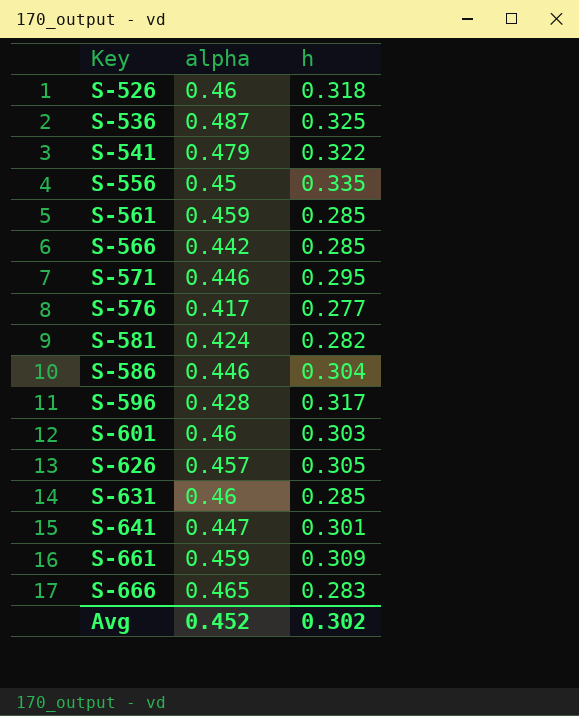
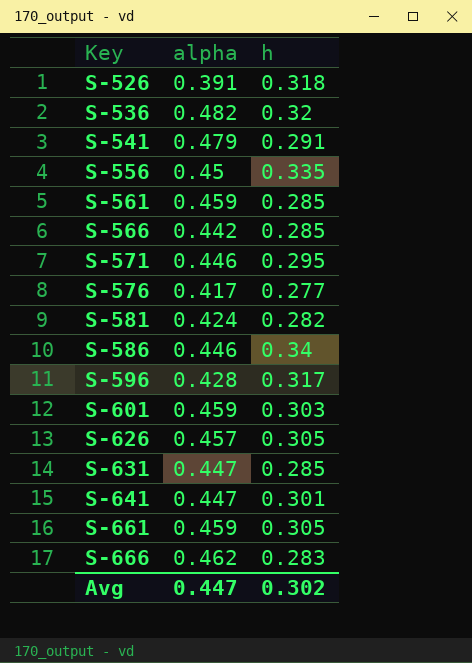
S-526 | alpha: 0.46 -> 0.391
S-536 | alpha: 0.487 -> 0.482
S-536 | h: 0.325 -> 0.32
S-541 | h: 0.322 -> 0.291
S-586 | h: 0.304 -> 0.34
S-601 | alpha: 0.46 -> 0.459
S-631 | alpha: 0.46 -> 0.447
S-661 | h: 0.309 -> 0.305
S-666 | alpha: 0.465 -> 0.462
Avg | alpha: 0.452 -> 0.447

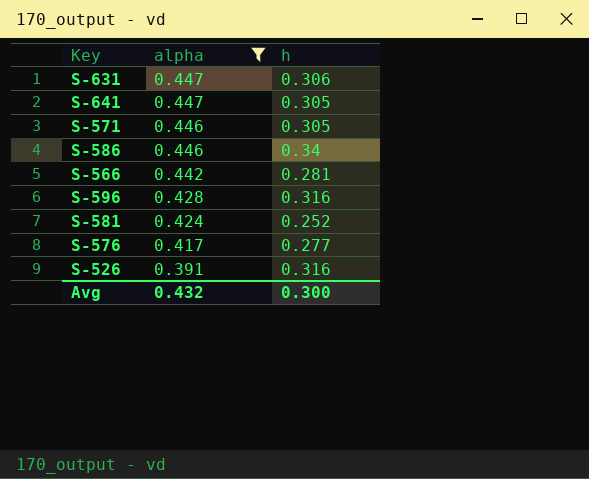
filter: none -> alpha <= 0.447
row order: Key ascending -> alpha descending
S-631 | h: 0.285 -> 0.306
S-641 | h: 0.301 -> 0.305
S-571 | h: 0.295 -> 0.305
S-566 | h: 0.285 -> 0.281
S-596 | h: 0.317 -> 0.316
S-581 | h: 0.282 -> 0.252
S-526 | h: 0.318 -> 0.316
Avg | alpha: 0.447 -> 0.432
Avg | h: 0.302 -> 0.300

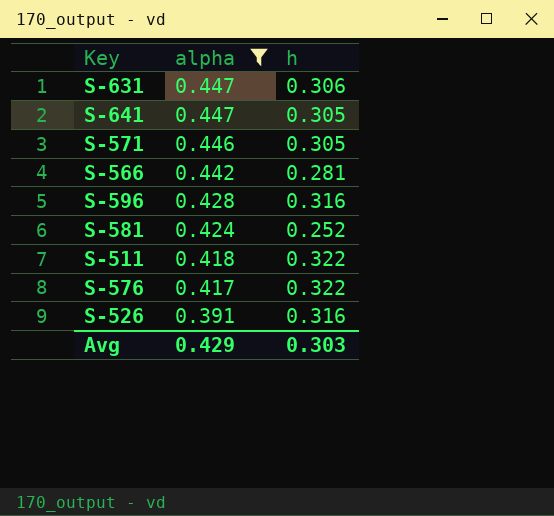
row S-586: 0.446 | 0.34 -> none
row S-511: none -> 0.418 | 0.322
S-576 | h: 0.277 -> 0.322
Avg | alpha: 0.432 -> 0.429
Avg | h: 0.300 -> 0.303

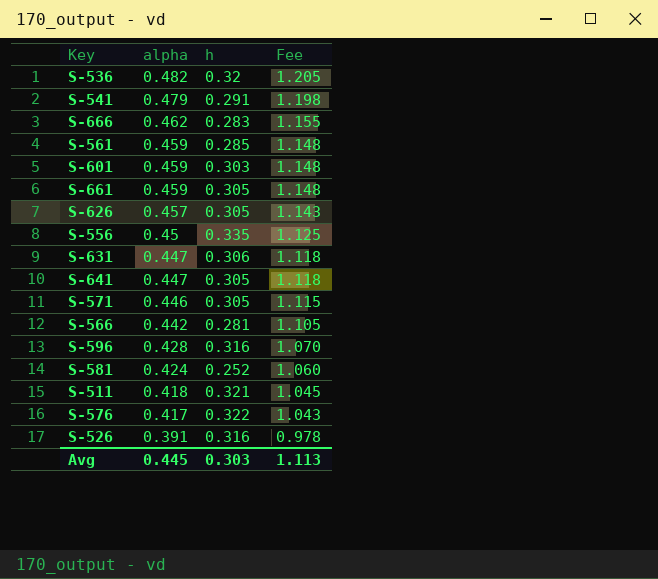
filter: alpha <= 0.447 -> none
column Fee | formula: none -> [alpha] * 2.5
S-511 | h: 0.322 -> 0.321
Avg | alpha: 0.429 -> 0.445

